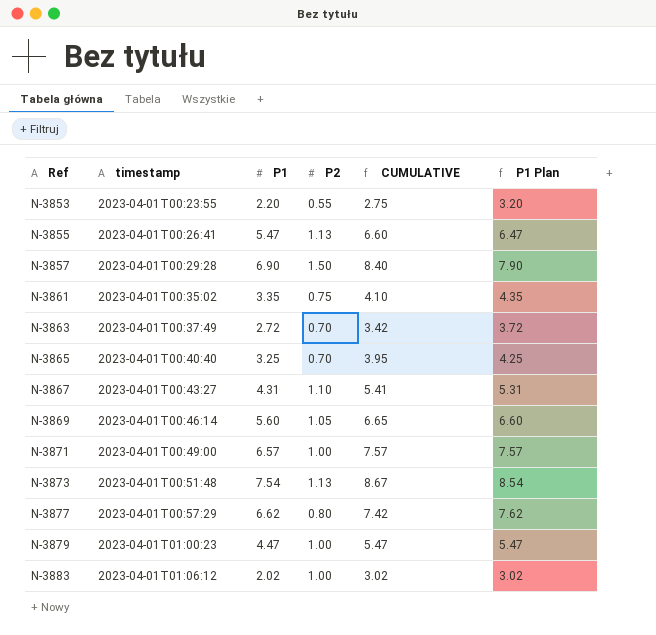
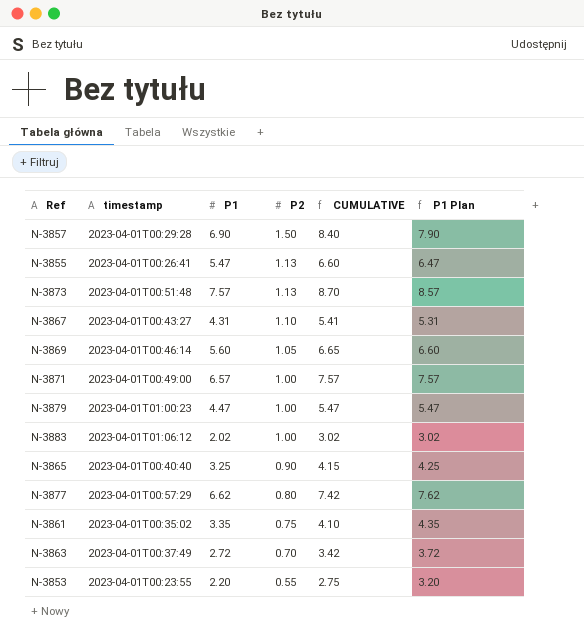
row order: Ref ascending -> P2 descending
N-3873 | P1: 7.54 -> 7.57
N-3873 | CUMULATIVE: 8.67 -> 8.70
N-3873 | P1 Plan: 8.54 -> 8.57
N-3865 | P2: 0.70 -> 0.90
N-3865 | CUMULATIVE: 3.95 -> 4.15

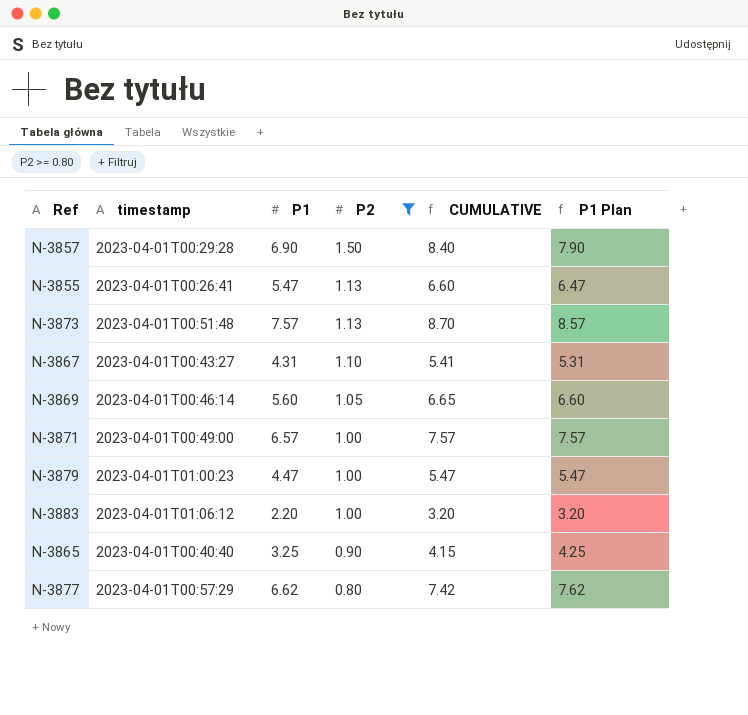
filter: none -> P2 >= 0.80
N-3883 | P1: 2.02 -> 2.20
N-3883 | CUMULATIVE: 3.02 -> 3.20
N-3883 | P1 Plan: 3.02 -> 3.20

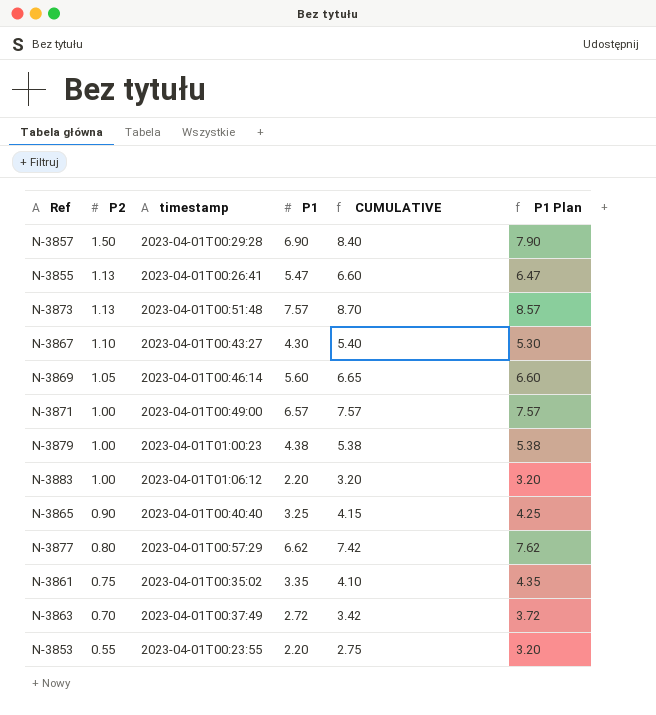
filter: P2 >= 0.80 -> none
column P2 | position: 4 -> 2
N-3867 | P1: 4.31 -> 4.30
N-3867 | CUMULATIVE: 5.41 -> 5.40
N-3867 | P1 Plan: 5.31 -> 5.30
N-3879 | P1: 4.47 -> 4.38
N-3879 | CUMULATIVE: 5.47 -> 5.38
N-3879 | P1 Plan: 5.47 -> 5.38

